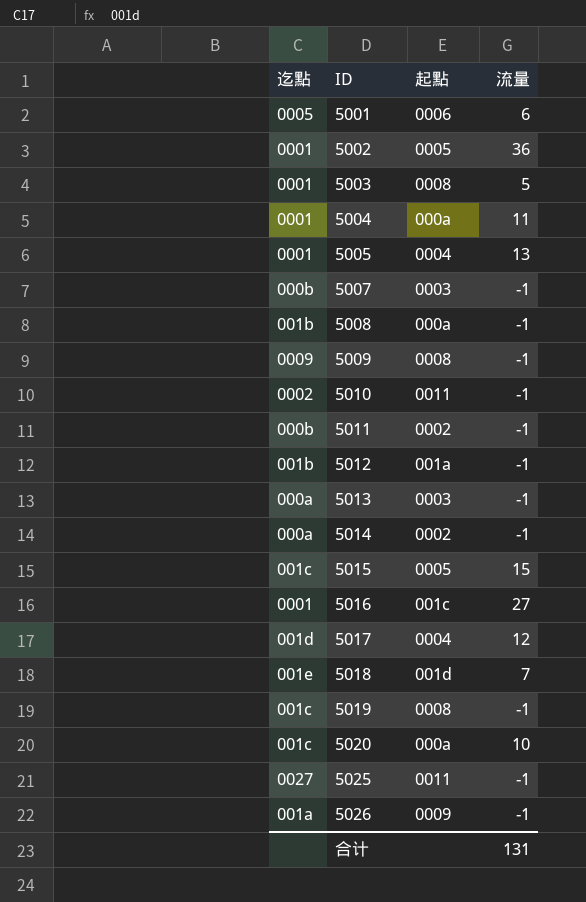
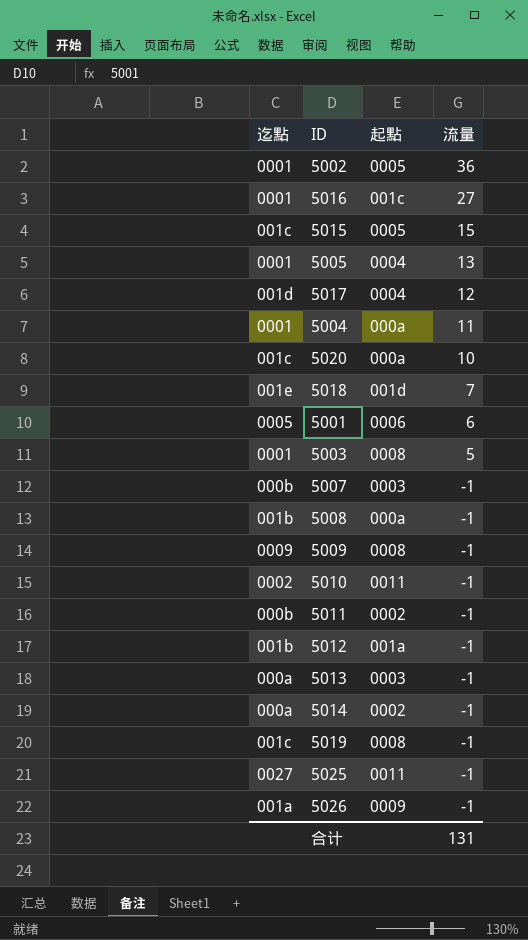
row order: ID ascending -> 流量 descending

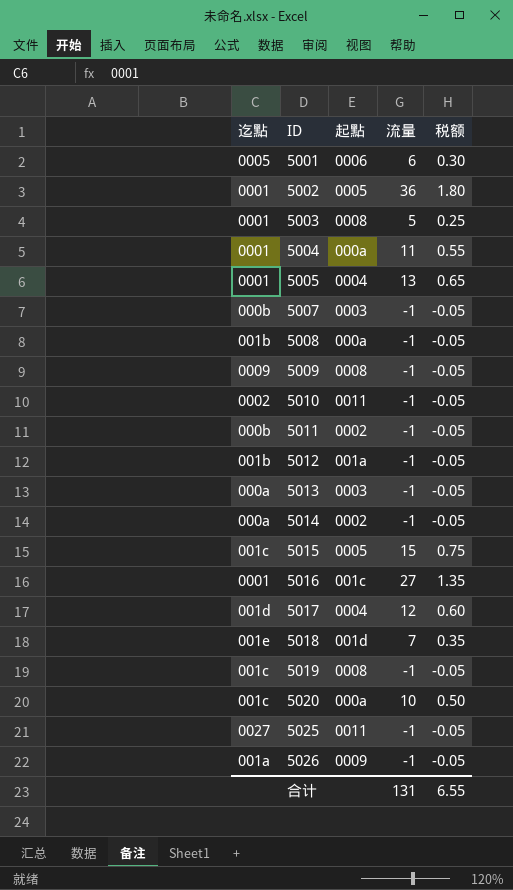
row order: 流量 descending -> ID ascending
column 税额 | formula: none -> [流量] * 0.05

